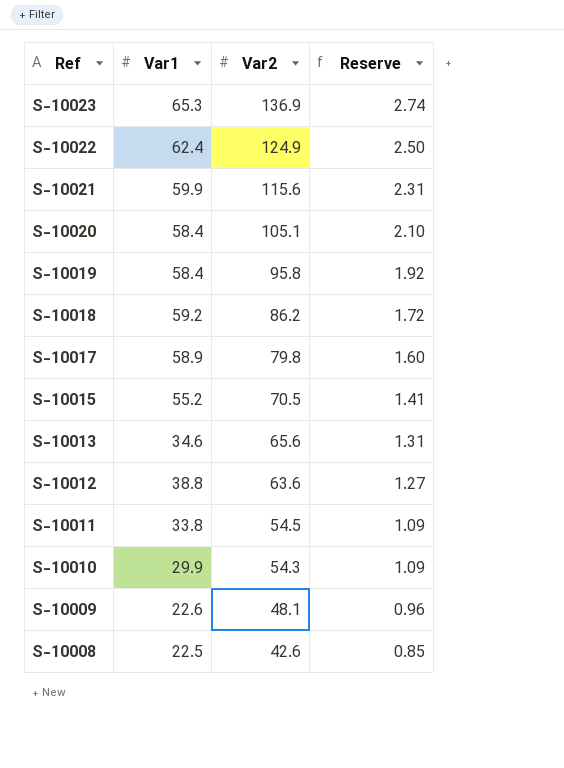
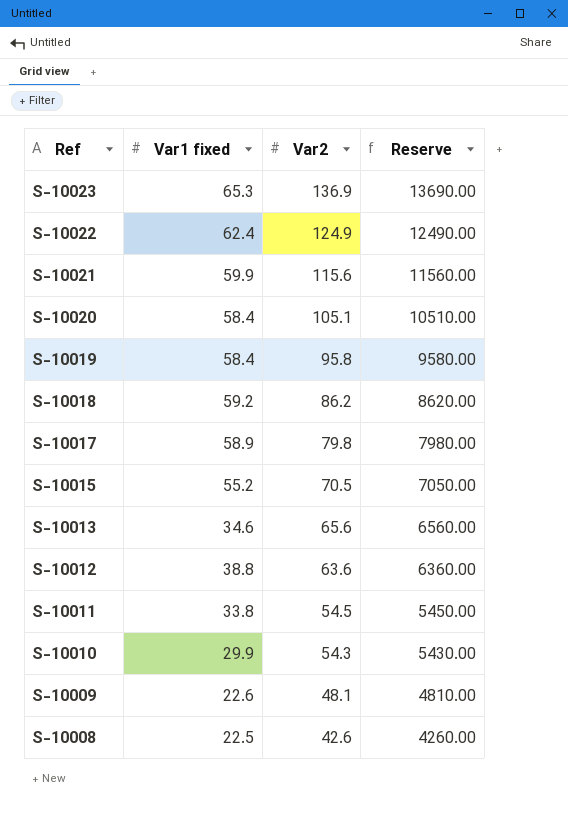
column name: Var1 -> Var1 fixed
column Reserve | formula: [Var2] * 0.02 -> [Var2] * 100

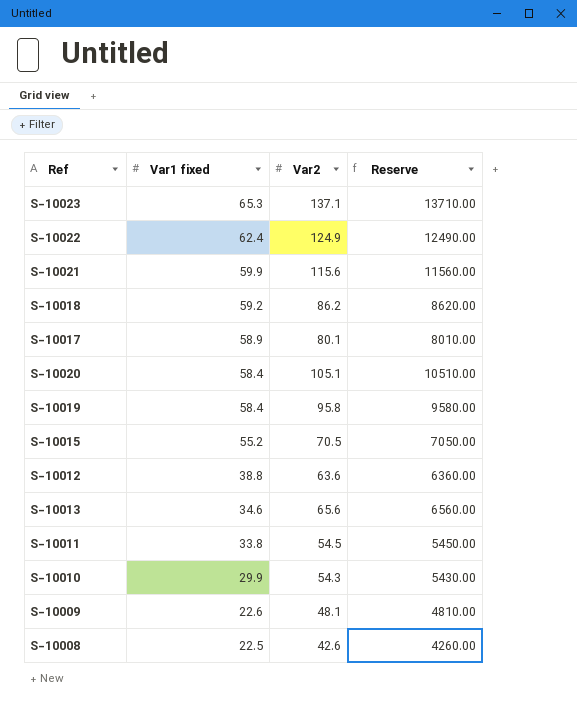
row order: Ref descending -> Var1 fixed descending
S-10023 | Var2: 136.9 -> 137.1
S-10023 | Reserve: 13690.00 -> 13710.00
S-10017 | Var2: 79.8 -> 80.1
S-10017 | Reserve: 7980.00 -> 8010.00

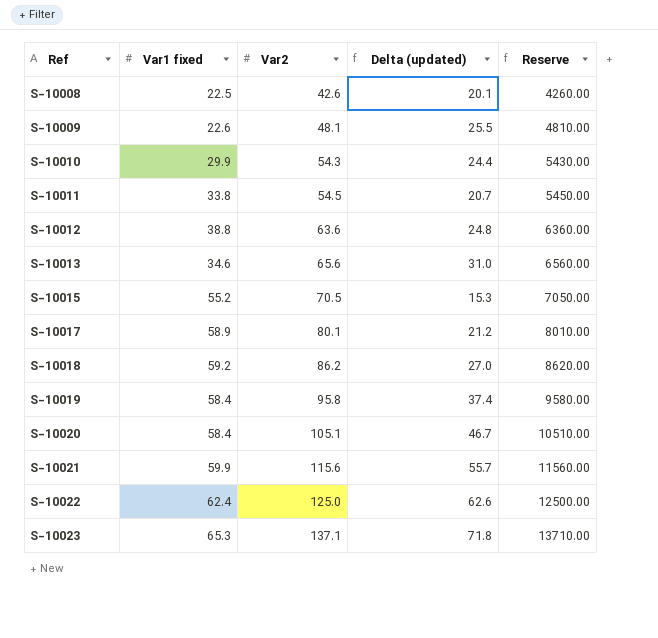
row order: Var1 fixed descending -> Ref ascending
column Delta (updated) | formula: none -> [Var2] - [Var1 fixed]
S-10022 | Var2: 124.9 -> 125.0
S-10022 | Reserve: 12490.00 -> 12500.00

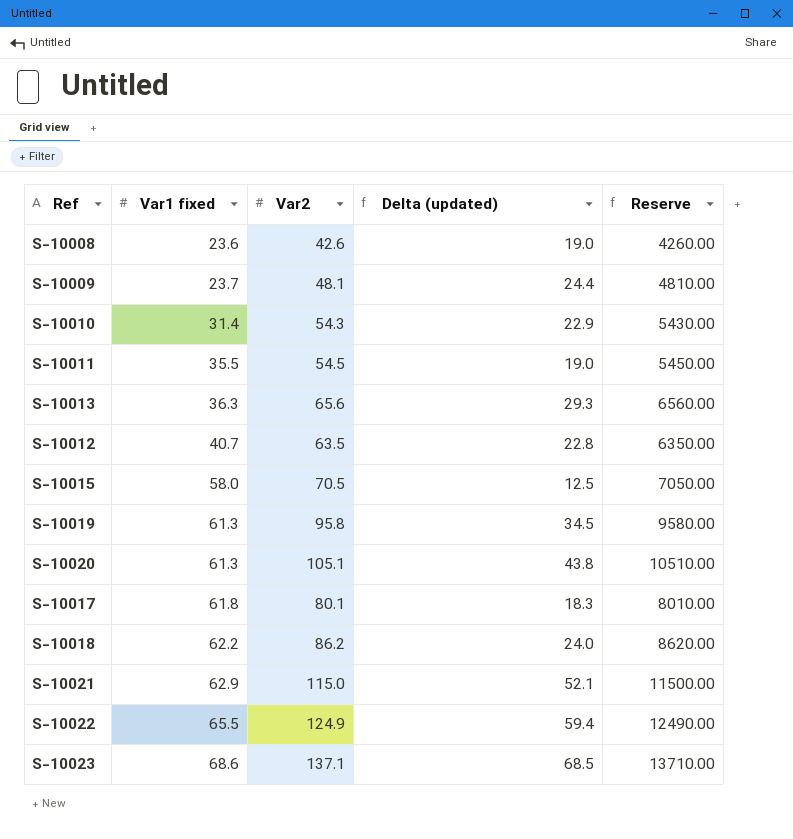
row order: Ref ascending -> Var1 fixed ascending
S-10008 | Var1 fixed: 22.5 -> 23.6
S-10008 | Delta (updated): 20.1 -> 19.0
S-10009 | Var1 fixed: 22.6 -> 23.7
S-10009 | Delta (updated): 25.5 -> 24.4
S-10010 | Var1 fixed: 29.9 -> 31.4
S-10010 | Delta (updated): 24.4 -> 22.9
S-10011 | Var1 fixed: 33.8 -> 35.5
S-10011 | Delta (updated): 20.7 -> 19.0
S-10013 | Var1 fixed: 34.6 -> 36.3
S-10013 | Delta (updated): 31.0 -> 29.3
S-10012 | Var1 fixed: 38.8 -> 40.7
S-10012 | Var2: 63.6 -> 63.5
S-10012 | Delta (updated): 24.8 -> 22.8
S-10012 | Reserve: 6360.00 -> 6350.00
S-10015 | Var1 fixed: 55.2 -> 58.0
S-10015 | Delta (updated): 15.3 -> 12.5
S-10019 | Var1 fixed: 58.4 -> 61.3
S-10019 | Delta (updated): 37.4 -> 34.5
S-10020 | Var1 fixed: 58.4 -> 61.3
S-10020 | Delta (updated): 46.7 -> 43.8
S-10017 | Var1 fixed: 58.9 -> 61.8
S-10017 | Delta (updated): 21.2 -> 18.3
S-10018 | Var1 fixed: 59.2 -> 62.2
S-10018 | Delta (updated): 27.0 -> 24.0
S-10021 | Var1 fixed: 59.9 -> 62.9
S-10021 | Var2: 115.6 -> 115.0
S-10021 | Delta (updated): 55.7 -> 52.1
S-10021 | Reserve: 11560.00 -> 11500.00
S-10022 | Var1 fixed: 62.4 -> 65.5
S-10022 | Var2: 125.0 -> 124.9
S-10022 | Delta (updated): 62.6 -> 59.4
S-10022 | Reserve: 12500.00 -> 12490.00
S-10023 | Var1 fixed: 65.3 -> 68.6
S-10023 | Delta (updated): 71.8 -> 68.5

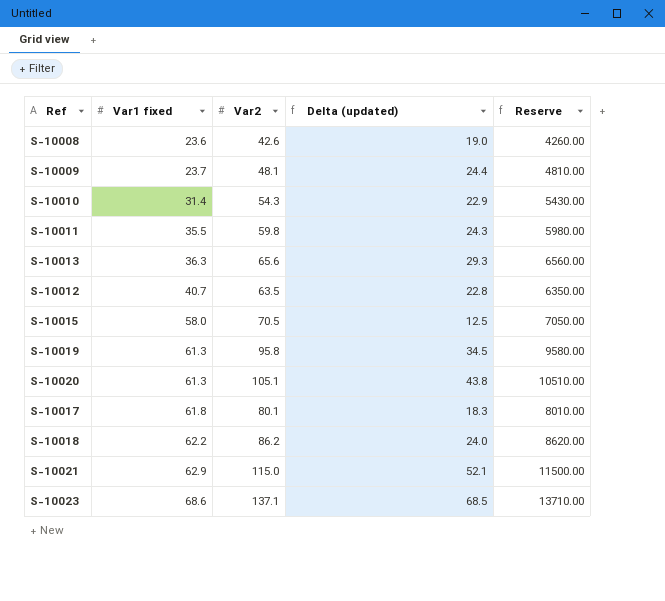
row S-10022: 65.5 | 124.9 | 59.4 | 12490.00 -> none
S-10011 | Var2: 54.5 -> 59.8
S-10011 | Delta (updated): 19.0 -> 24.3
S-10011 | Reserve: 5450.00 -> 5980.00

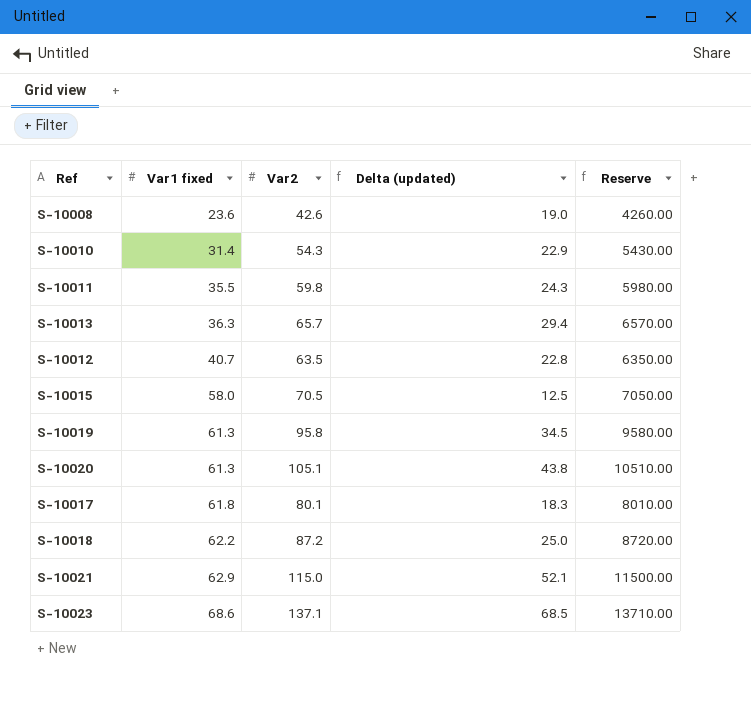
row S-10009: 23.7 | 48.1 | 24.4 | 4810.00 -> none
S-10013 | Var2: 65.6 -> 65.7
S-10013 | Delta (updated): 29.3 -> 29.4
S-10013 | Reserve: 6560.00 -> 6570.00
S-10018 | Var2: 86.2 -> 87.2
S-10018 | Delta (updated): 24.0 -> 25.0
S-10018 | Reserve: 8620.00 -> 8720.00

